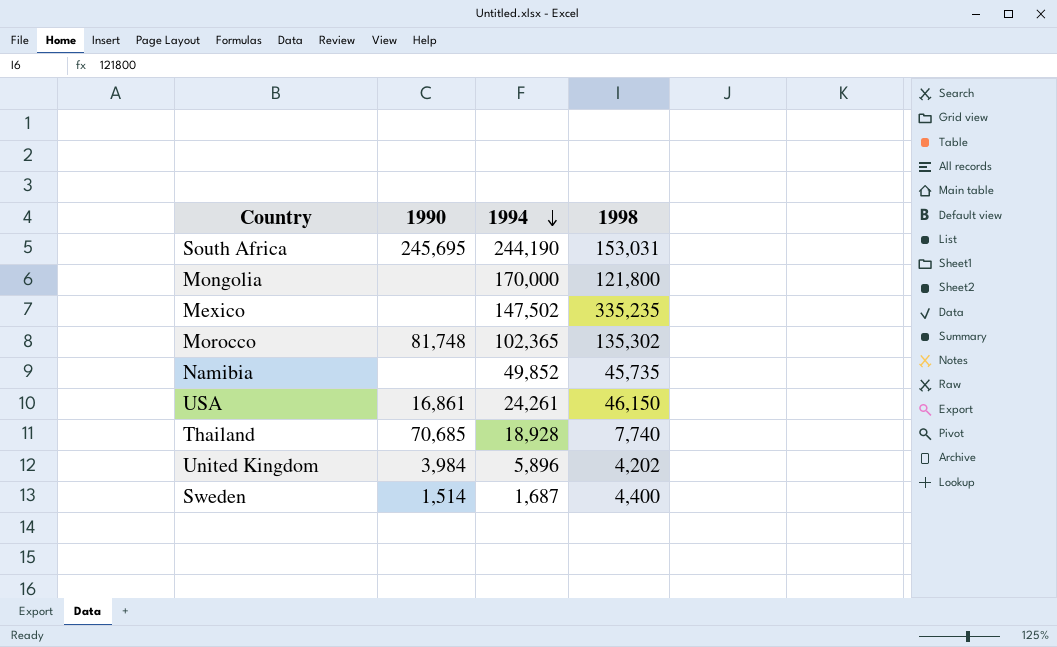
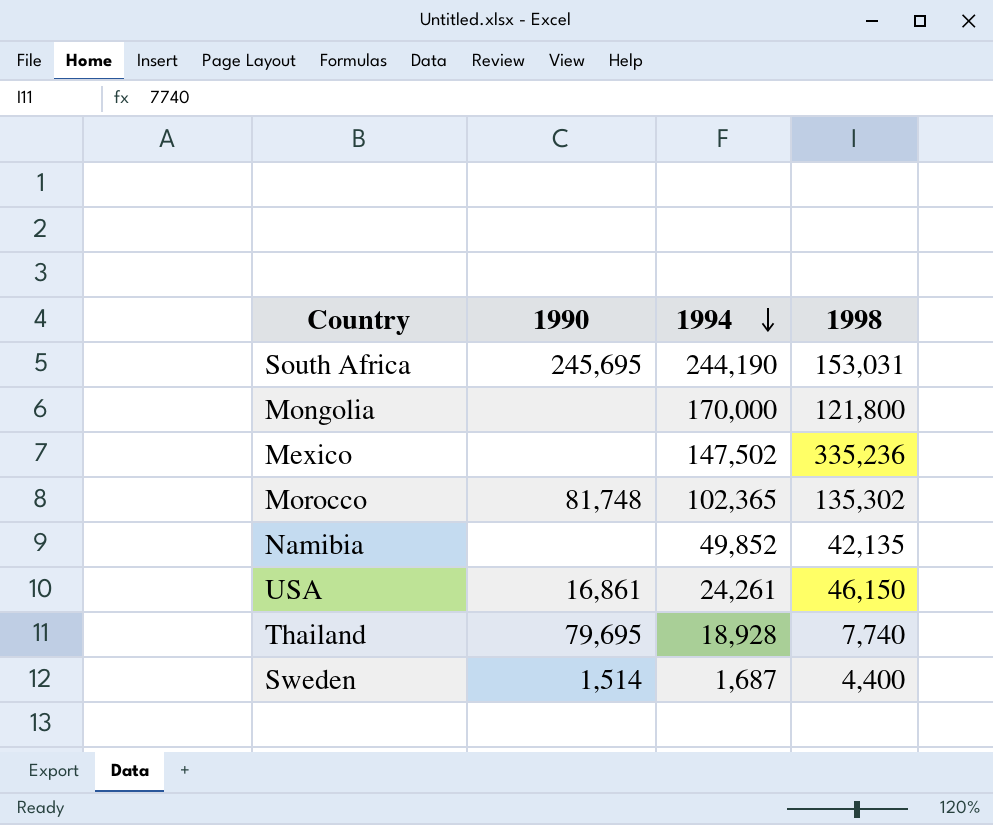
row United Kingdom: 3,984 | 5,896 | 4,202 -> none
Mexico | 1998: 335,235 -> 335,236
Namibia | 1998: 45,735 -> 42,135
Thailand | 1990: 70,685 -> 79,695

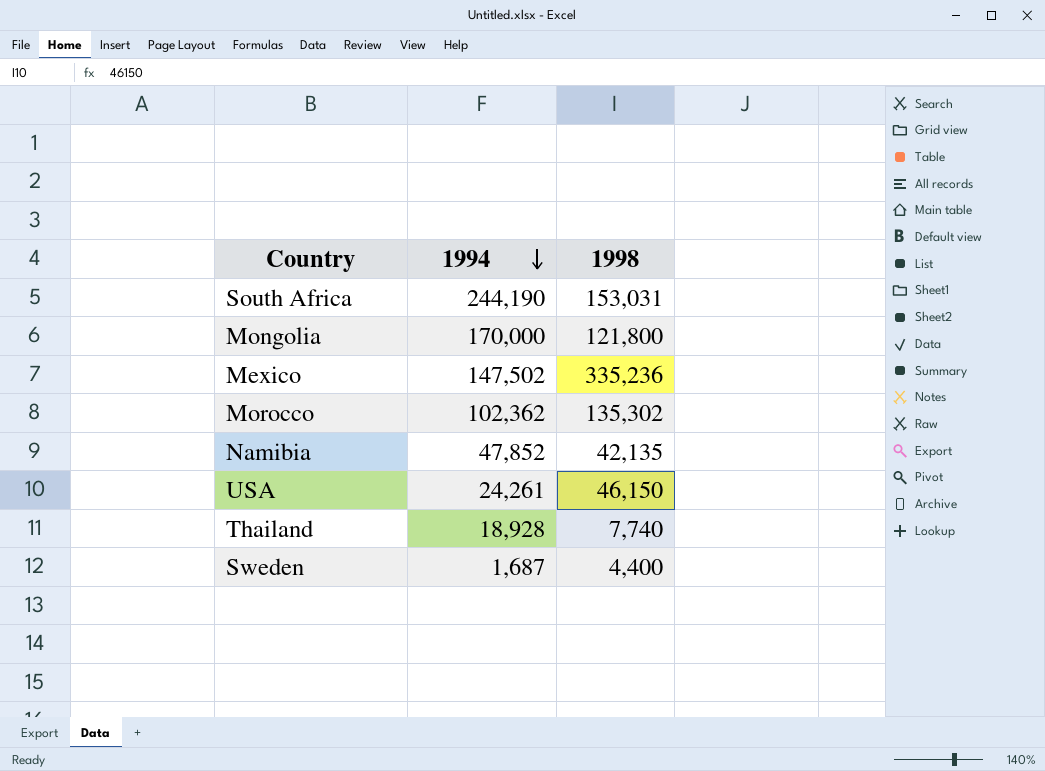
column 1990 | position: 2 -> none
Morocco | 1994: 102,365 -> 102,362
Namibia | 1994: 49,852 -> 47,852

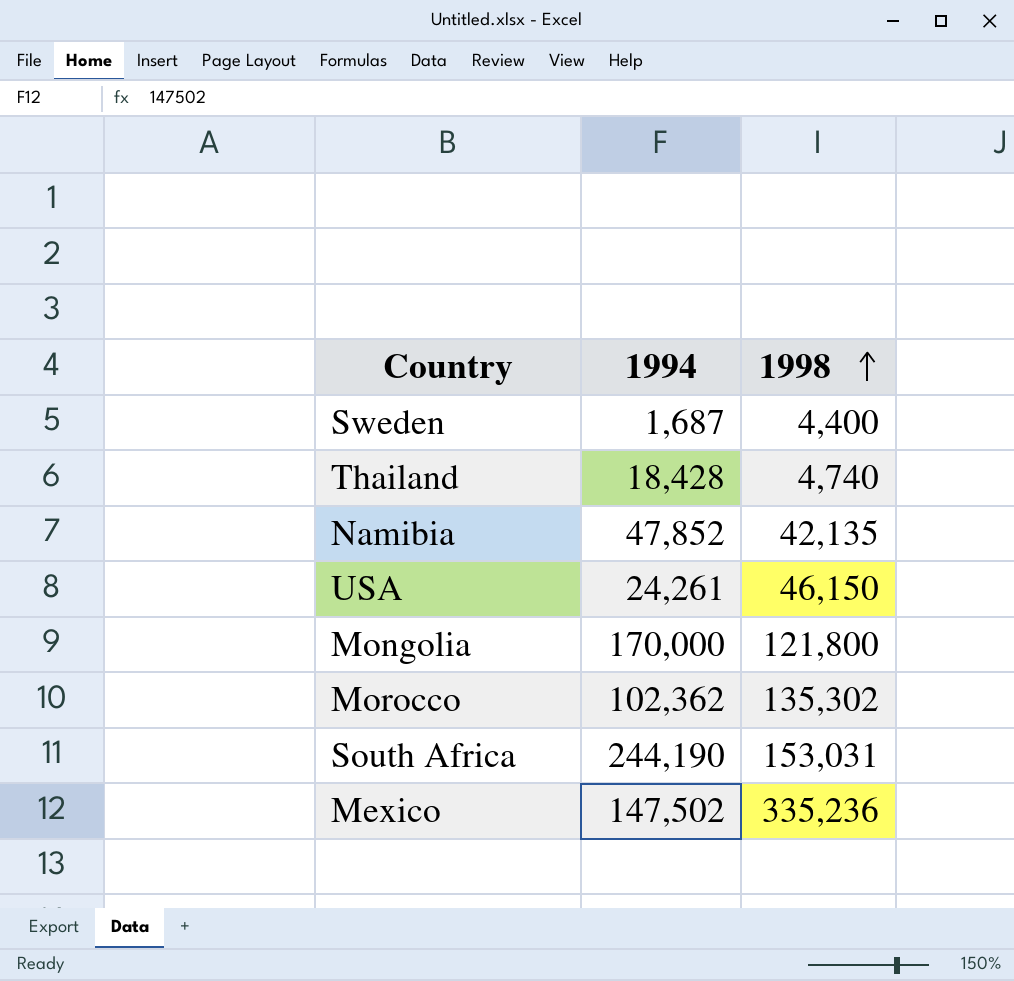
row order: 1994 descending -> 1998 ascending
Thailand | 1994: 18,928 -> 18,428
Thailand | 1998: 7,740 -> 4,740

